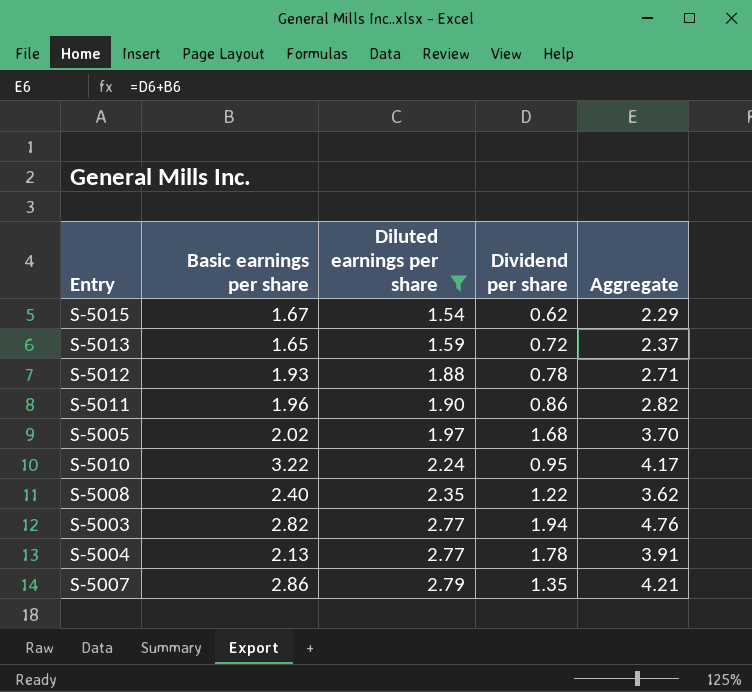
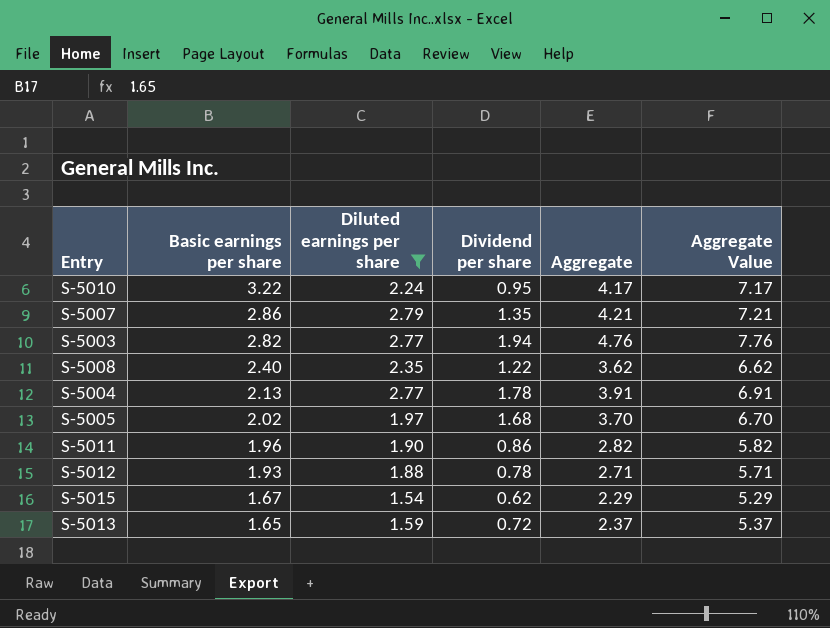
row order: Diluted earnings per share ascending -> Basic earnings per share descending
column Aggregate Value | formula: none -> [Aggregate] + 3

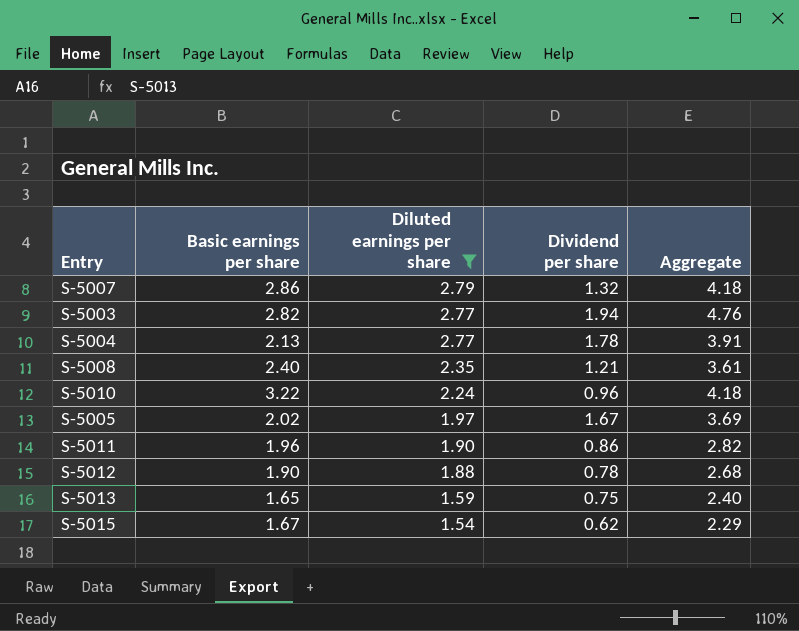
row order: Basic earnings per share descending -> Diluted earnings per share descending
column Aggregate Value | formula: [Aggregate] + 3 -> none
S-5007 | Dividend per share: 1.35 -> 1.32
S-5007 | Aggregate: 4.21 -> 4.18
S-5008 | Dividend per share: 1.22 -> 1.21
S-5008 | Aggregate: 3.62 -> 3.61
S-5010 | Dividend per share: 0.95 -> 0.96
S-5010 | Aggregate: 4.17 -> 4.18
S-5005 | Dividend per share: 1.68 -> 1.67
S-5005 | Aggregate: 3.70 -> 3.69
S-5012 | Basic earnings per share: 1.93 -> 1.90
S-5012 | Aggregate: 2.71 -> 2.68
S-5013 | Dividend per share: 0.72 -> 0.75
S-5013 | Aggregate: 2.37 -> 2.40

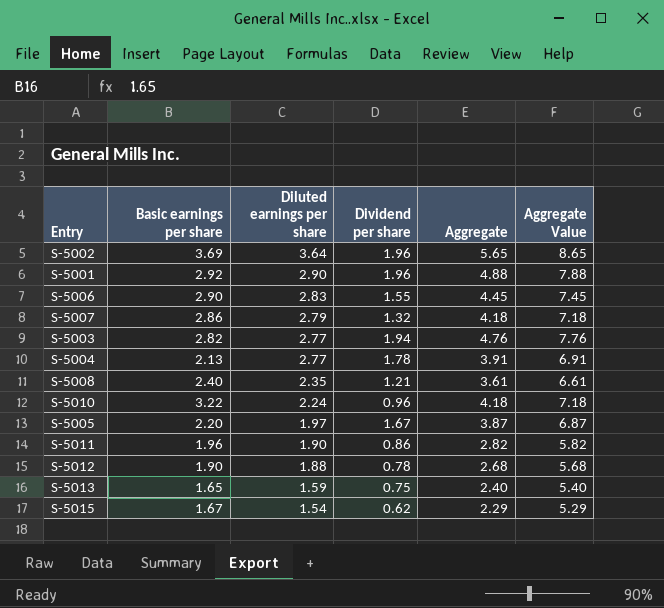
filter: Diluted earnings per share <= 2.79 -> none
column Aggregate Value | formula: none -> [Aggregate] + 3
S-5005 | Basic earnings per share: 2.02 -> 2.20
S-5005 | Aggregate: 3.69 -> 3.87

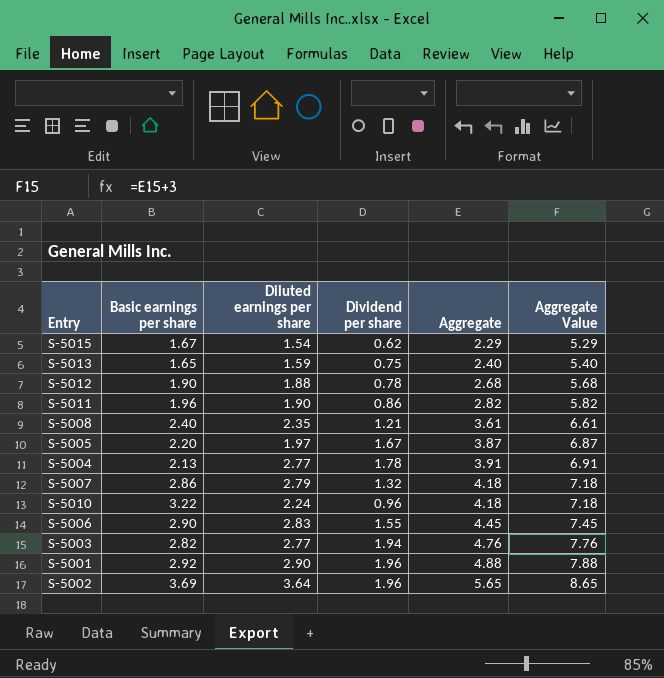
row order: Diluted earnings per share descending -> Aggregate ascending

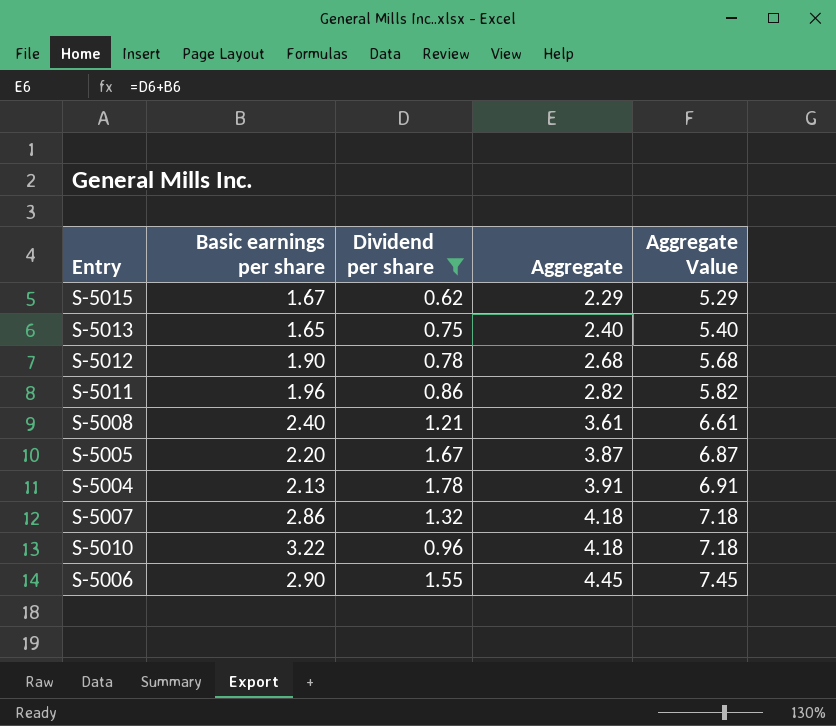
filter: none -> Dividend per share <= 1.78
column Diluted earnings per share | position: 3 -> none

